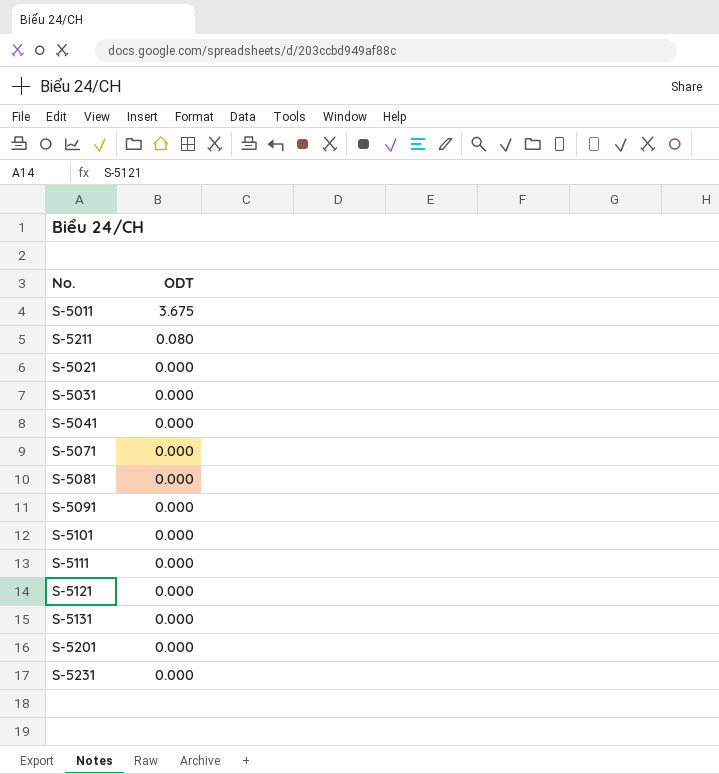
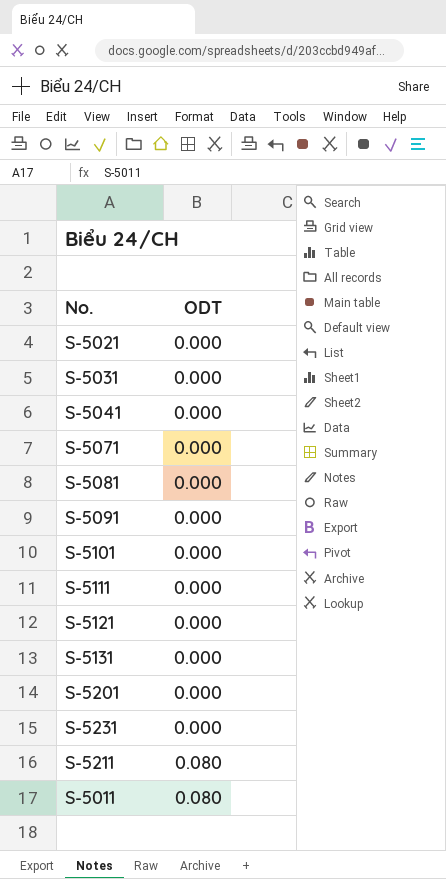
row order: ODT descending -> ODT ascending
S-5011 | ODT: 3.675 -> 0.080

